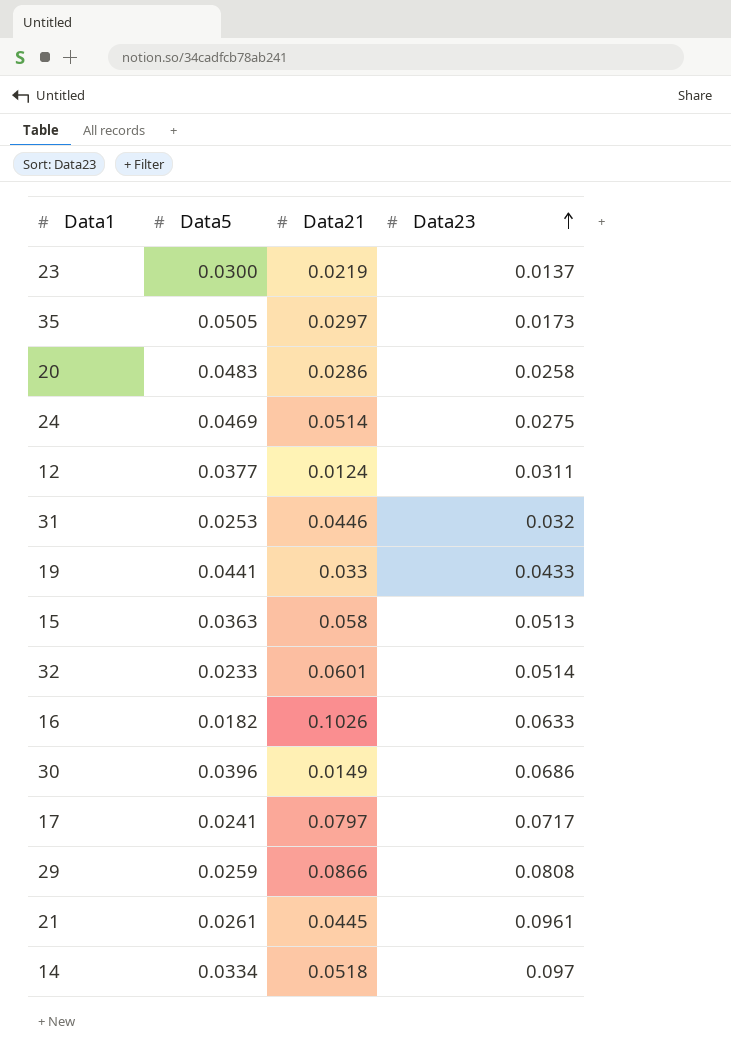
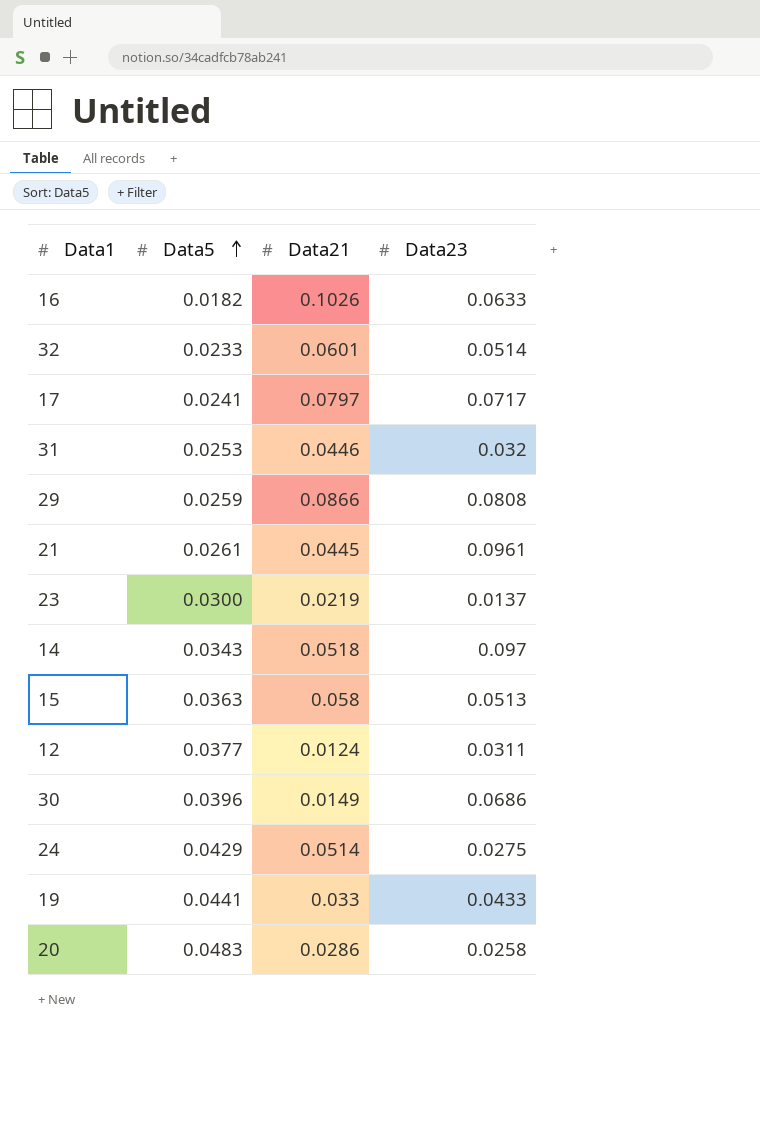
row order: Data23 ascending -> Data5 ascending
row 35: 0.0505 | 0.0297 | 0.0173 -> none
14 | Data5: 0.0334 -> 0.0343
24 | Data5: 0.0469 -> 0.0429

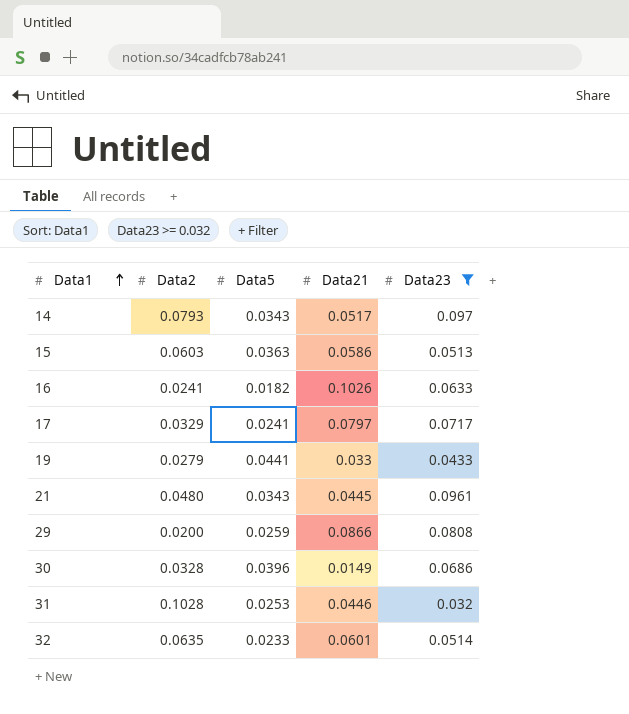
filter: none -> Data23 >= 0.032
row order: Data5 ascending -> Data1 ascending
column Data2 | position: none -> 2
14 | Data21: 0.0518 -> 0.0517
15 | Data21: 0.058 -> 0.0586
21 | Data5: 0.0261 -> 0.0343

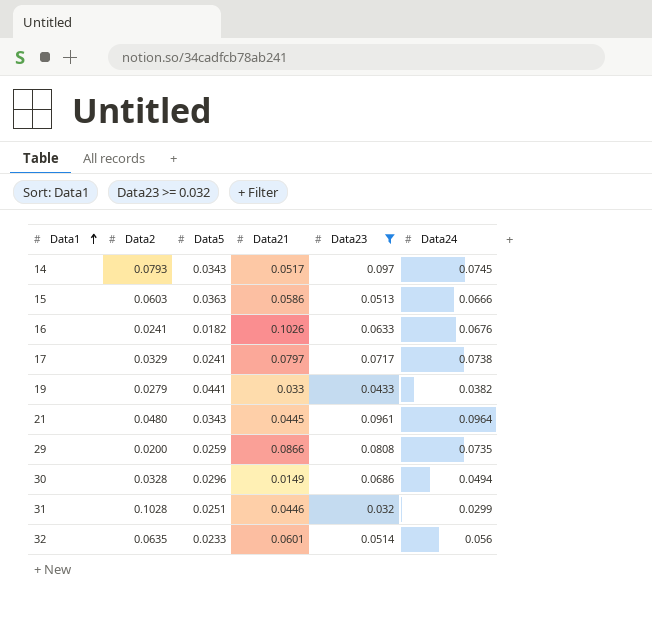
column Data24 | position: none -> 6
30 | Data5: 0.0396 -> 0.0296
31 | Data5: 0.0253 -> 0.0251

